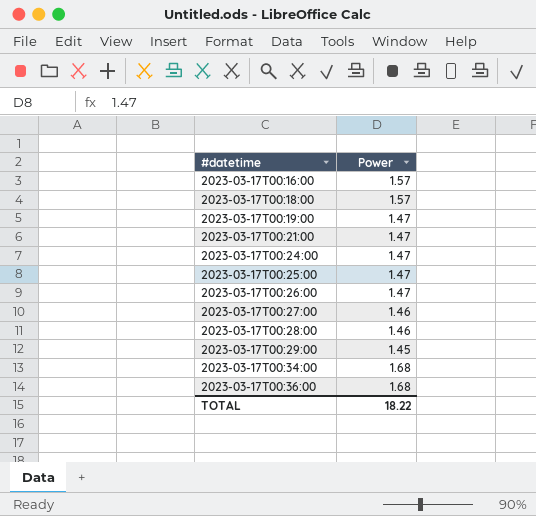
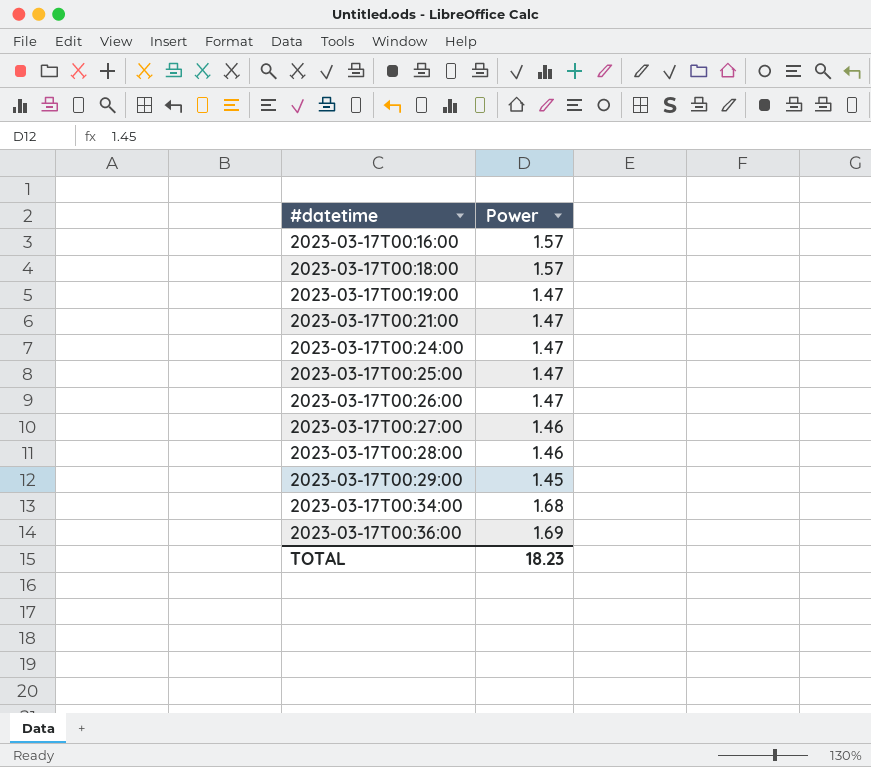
2023-03-17T00:36:00 | Power: 1.68 -> 1.69
TOTAL | Power: 18.22 -> 18.23

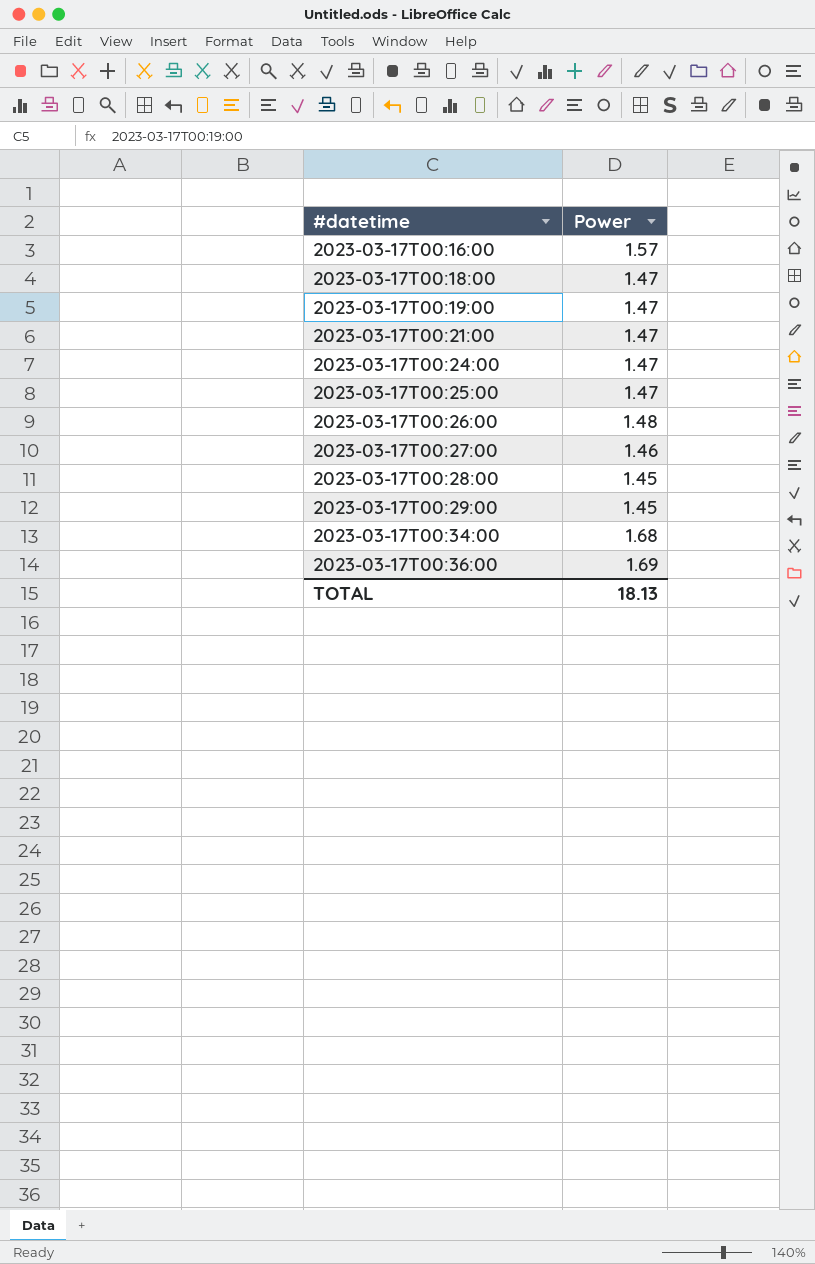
2023-03-17T00:18:00 | Power: 1.57 -> 1.47
2023-03-17T00:26:00 | Power: 1.47 -> 1.48
2023-03-17T00:28:00 | Power: 1.46 -> 1.45
TOTAL | Power: 18.23 -> 18.13

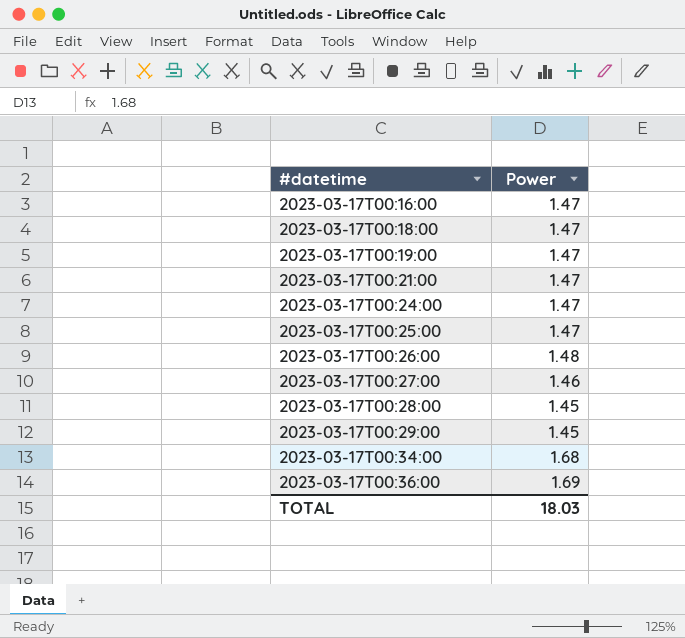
2023-03-17T00:16:00 | Power: 1.57 -> 1.47
TOTAL | Power: 18.13 -> 18.03

